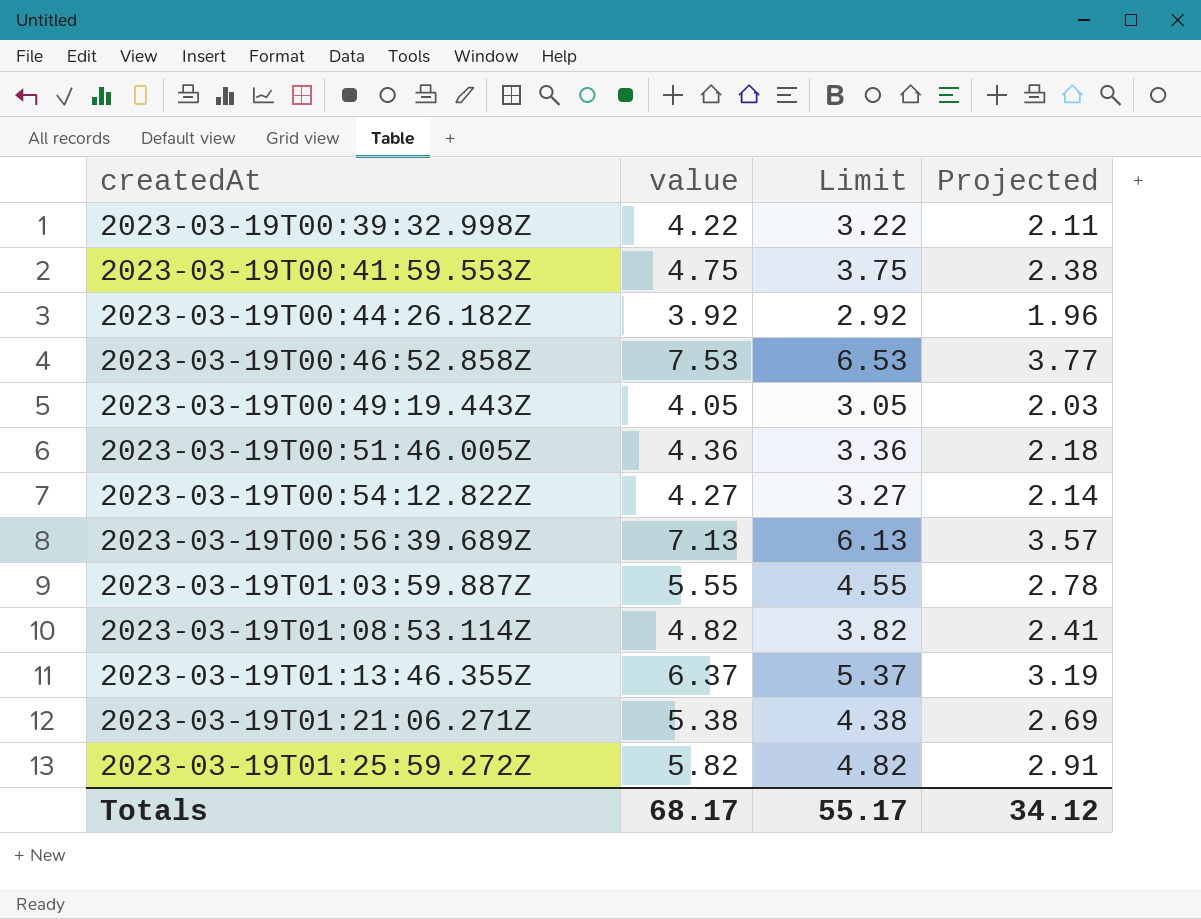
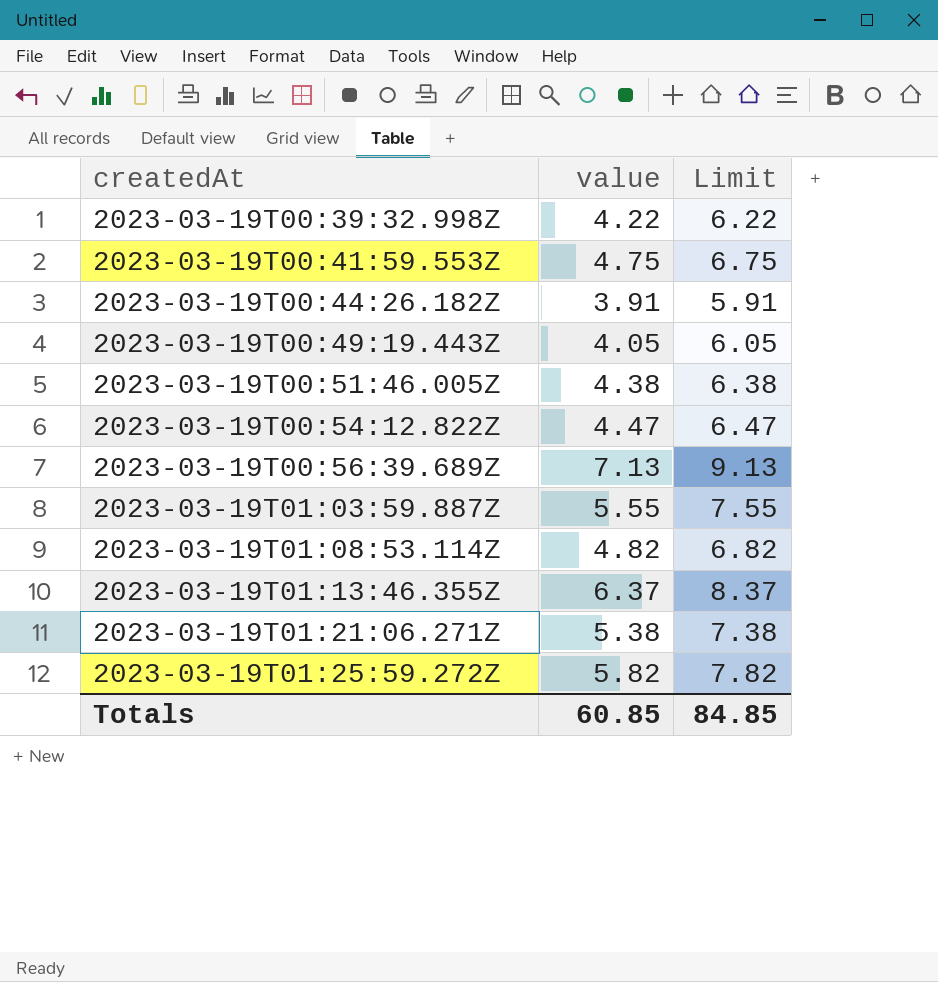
column Projected | formula: [value] * 0.5 -> none
column Limit | formula: [value] - 1 -> [value] + 2
row 2023-03-19T00:46:52.858Z: 7.53 | 6.53 | 3.77 -> none
2023-03-19T00:44:26.182Z | value: 3.92 -> 3.91
2023-03-19T00:51:46.005Z | value: 4.36 -> 4.38
2023-03-19T00:54:12.822Z | value: 4.27 -> 4.47
Totals | value: 68.17 -> 60.85
Totals | Limit: 55.17 -> 84.85

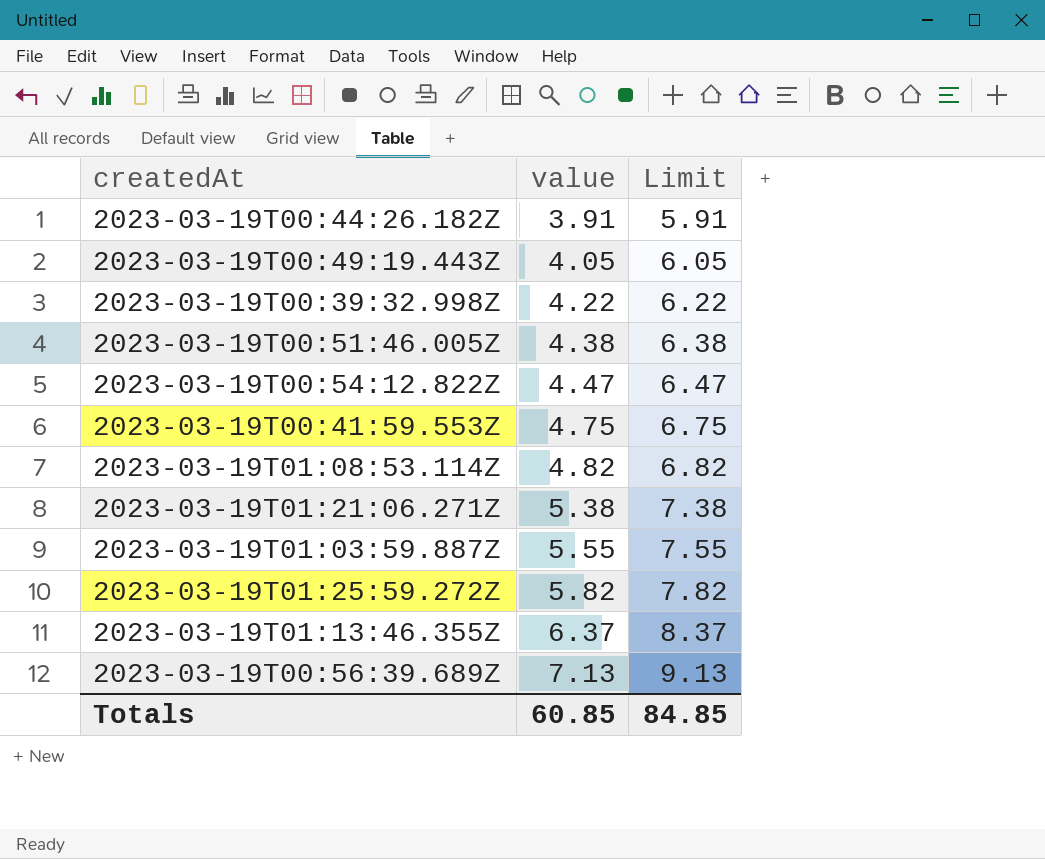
row order: createdAt ascending -> value ascending

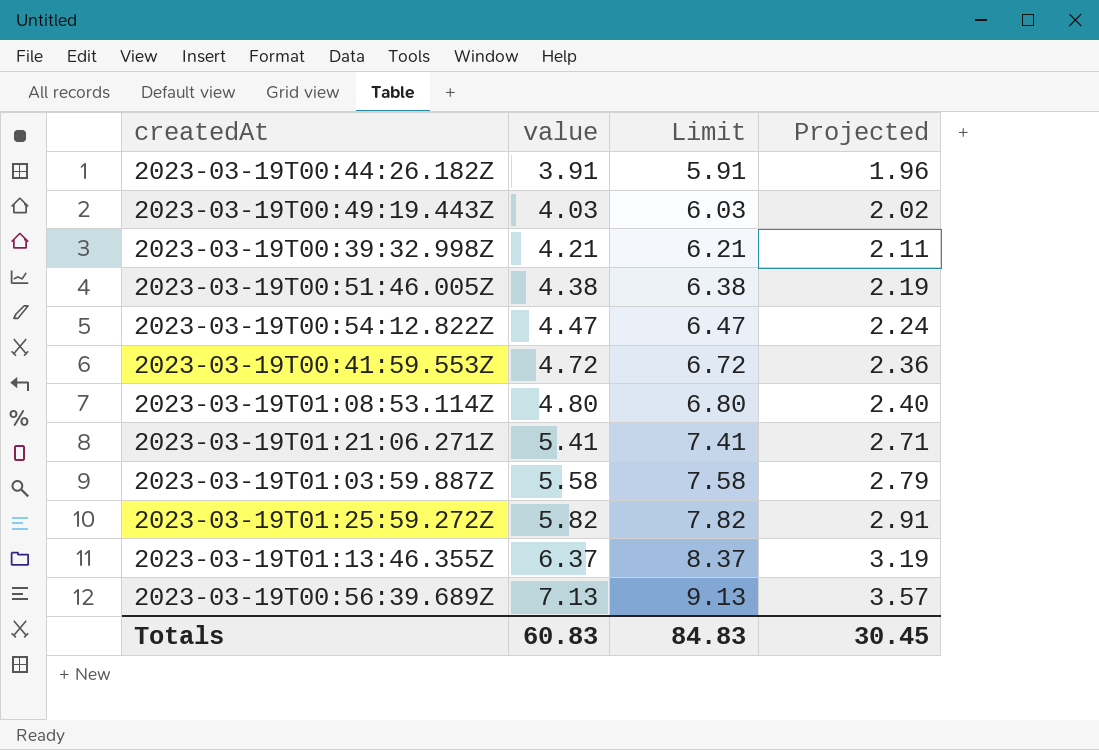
column Projected | formula: none -> [value] * 0.5
2023-03-19T00:49:19.443Z | value: 4.05 -> 4.03
2023-03-19T00:49:19.443Z | Limit: 6.05 -> 6.03
2023-03-19T00:39:32.998Z | value: 4.22 -> 4.21
2023-03-19T00:39:32.998Z | Limit: 6.22 -> 6.21
2023-03-19T00:41:59.553Z | value: 4.75 -> 4.72
2023-03-19T00:41:59.553Z | Limit: 6.75 -> 6.72
2023-03-19T01:08:53.114Z | value: 4.82 -> 4.80
2023-03-19T01:08:53.114Z | Limit: 6.82 -> 6.80
2023-03-19T01:21:06.271Z | value: 5.38 -> 5.41
2023-03-19T01:21:06.271Z | Limit: 7.38 -> 7.41
2023-03-19T01:03:59.887Z | value: 5.55 -> 5.58
2023-03-19T01:03:59.887Z | Limit: 7.55 -> 7.58
Totals | value: 60.85 -> 60.83
Totals | Limit: 84.85 -> 84.83

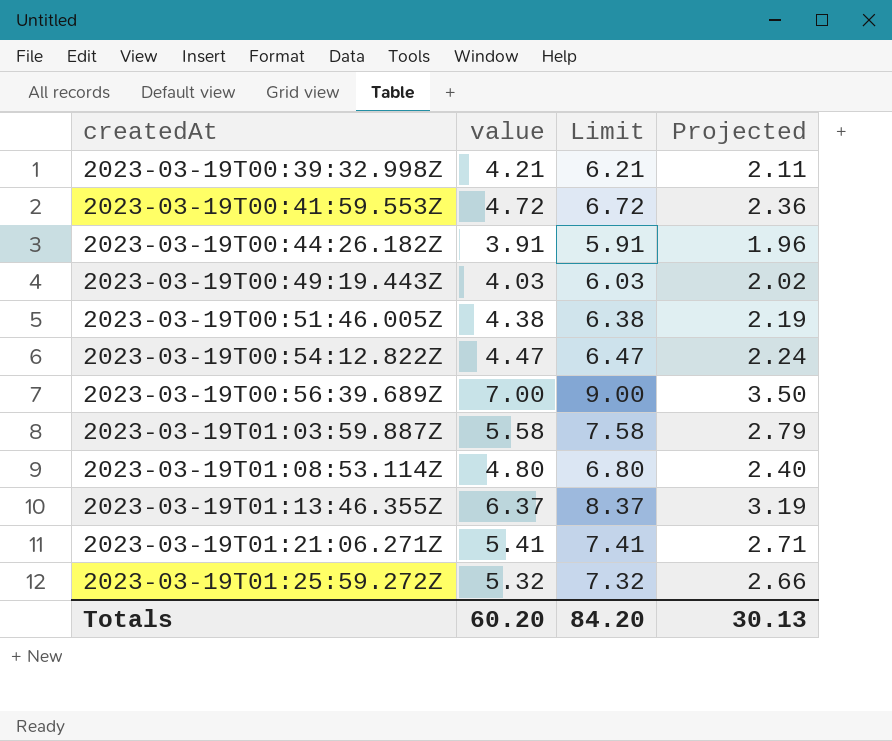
row order: value ascending -> createdAt ascending
2023-03-19T00:56:39.689Z | value: 7.13 -> 7.00
2023-03-19T00:56:39.689Z | Limit: 9.13 -> 9.00
2023-03-19T00:56:39.689Z | Projected: 3.57 -> 3.50
2023-03-19T01:25:59.272Z | value: 5.82 -> 5.32
2023-03-19T01:25:59.272Z | Limit: 7.82 -> 7.32
2023-03-19T01:25:59.272Z | Projected: 2.91 -> 2.66
Totals | value: 60.83 -> 60.20
Totals | Limit: 84.83 -> 84.20
Totals | Projected: 30.45 -> 30.13

